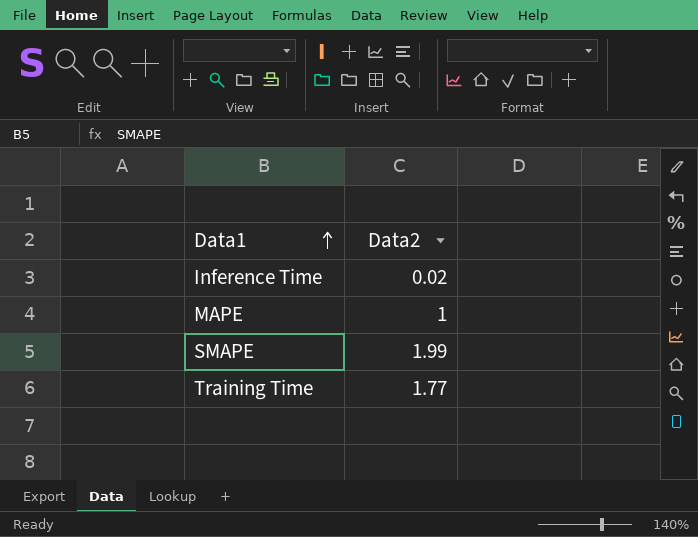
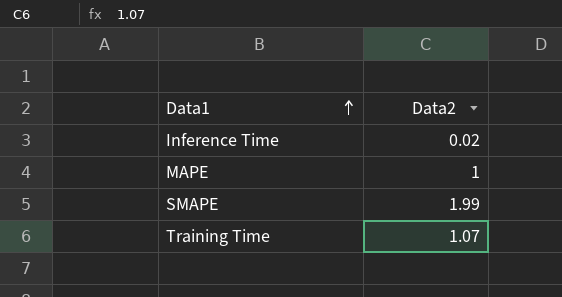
Training Time | Data2: 1.77 -> 1.07

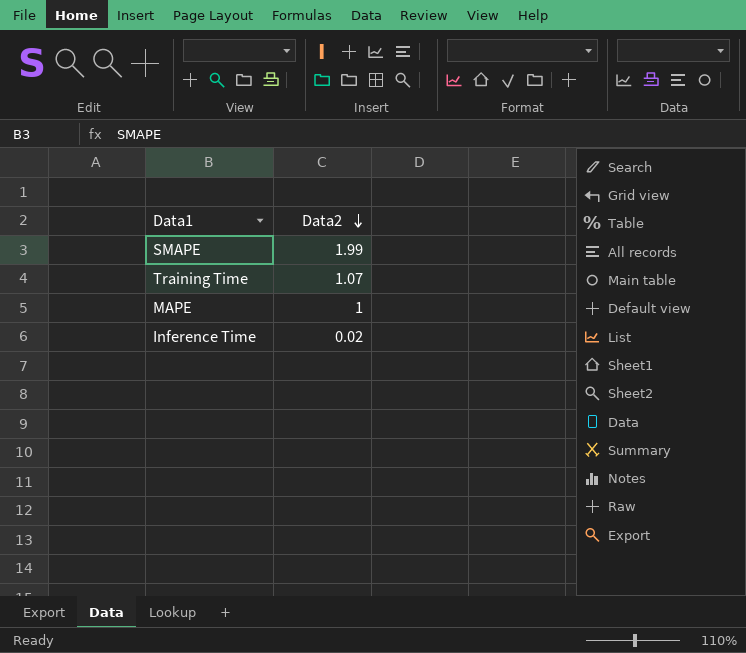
row order: Data1 ascending -> Data2 descending

